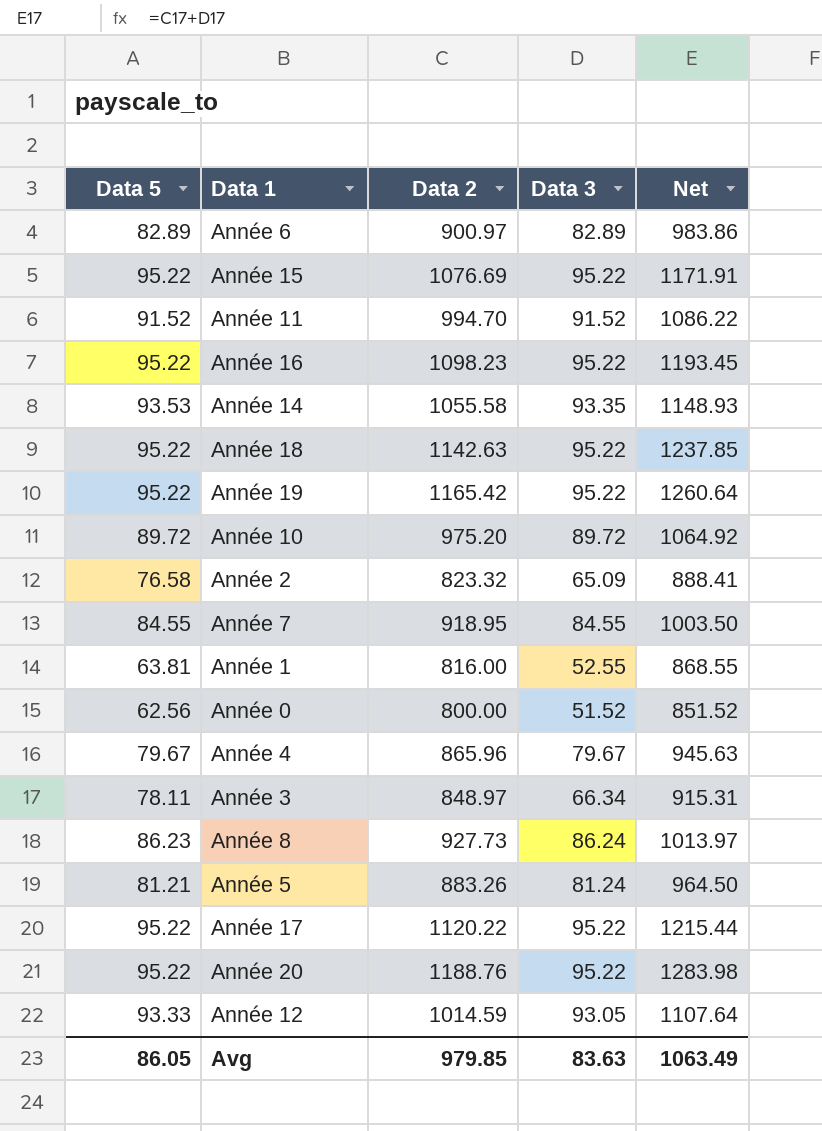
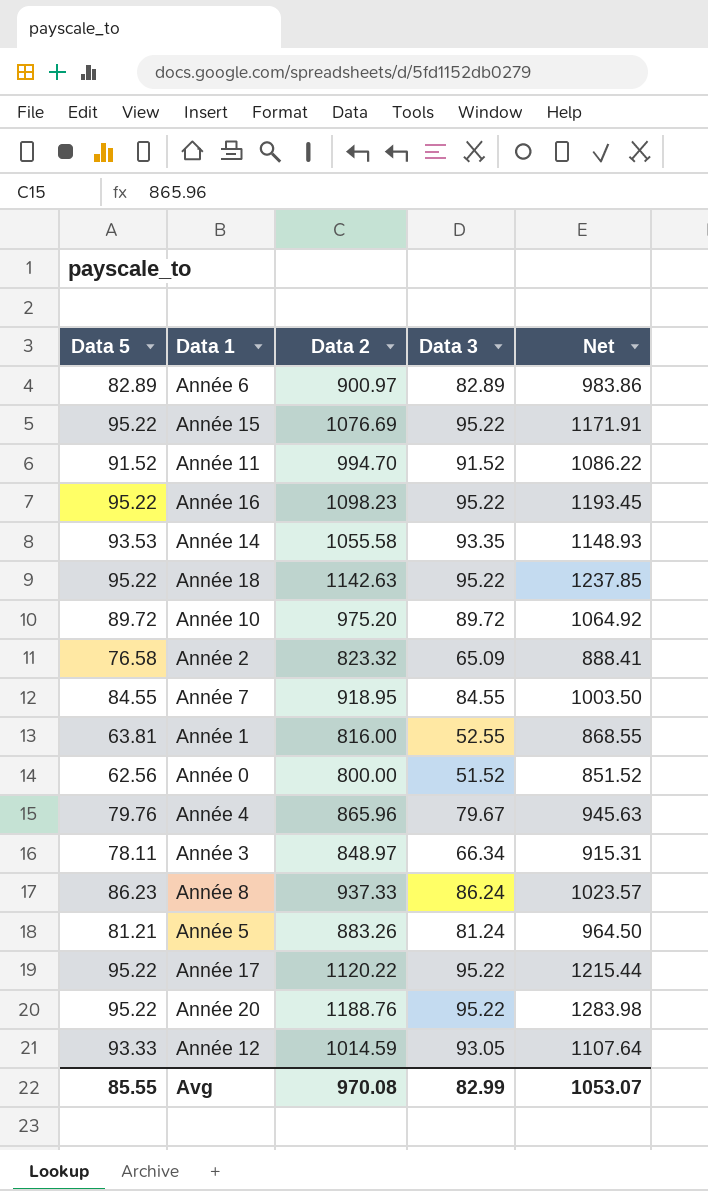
row Année 19: 95.22 | 1165.42 | 95.22 | 1260.64 -> none
Année 4 | Data 5: 79.67 -> 79.76
Année 8 | Data 2: 927.73 -> 937.33
Année 8 | Net: 1013.97 -> 1023.57
Avg | Data 5: 86.05 -> 85.55
Avg | Data 2: 979.85 -> 970.08
Avg | Data 3: 83.63 -> 82.99
Avg | Net: 1063.49 -> 1053.07

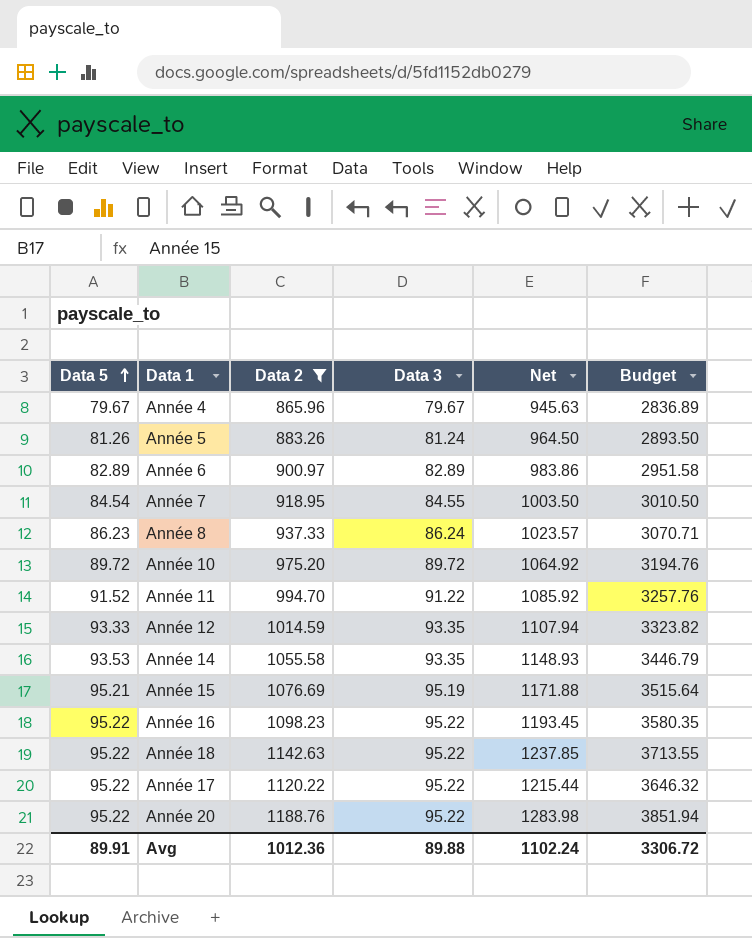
filter: none -> Data 2 >= 865.96
row order: none -> Data 5 ascending
column Budget | formula: none -> [Net] * 3
Année 4 | Data 5: 79.76 -> 79.67
Année 5 | Data 5: 81.21 -> 81.26
Année 7 | Data 5: 84.55 -> 84.54
Année 11 | Data 3: 91.52 -> 91.22
Année 11 | Net: 1086.22 -> 1085.92
Année 12 | Data 3: 93.05 -> 93.35
Année 12 | Net: 1107.64 -> 1107.94
Année 15 | Data 5: 95.22 -> 95.21
Année 15 | Data 3: 95.22 -> 95.19
Année 15 | Net: 1171.91 -> 1171.88
Avg | Data 5: 85.55 -> 89.91
Avg | Data 2: 970.08 -> 1012.36
Avg | Data 3: 82.99 -> 89.88
Avg | Net: 1053.07 -> 1102.24

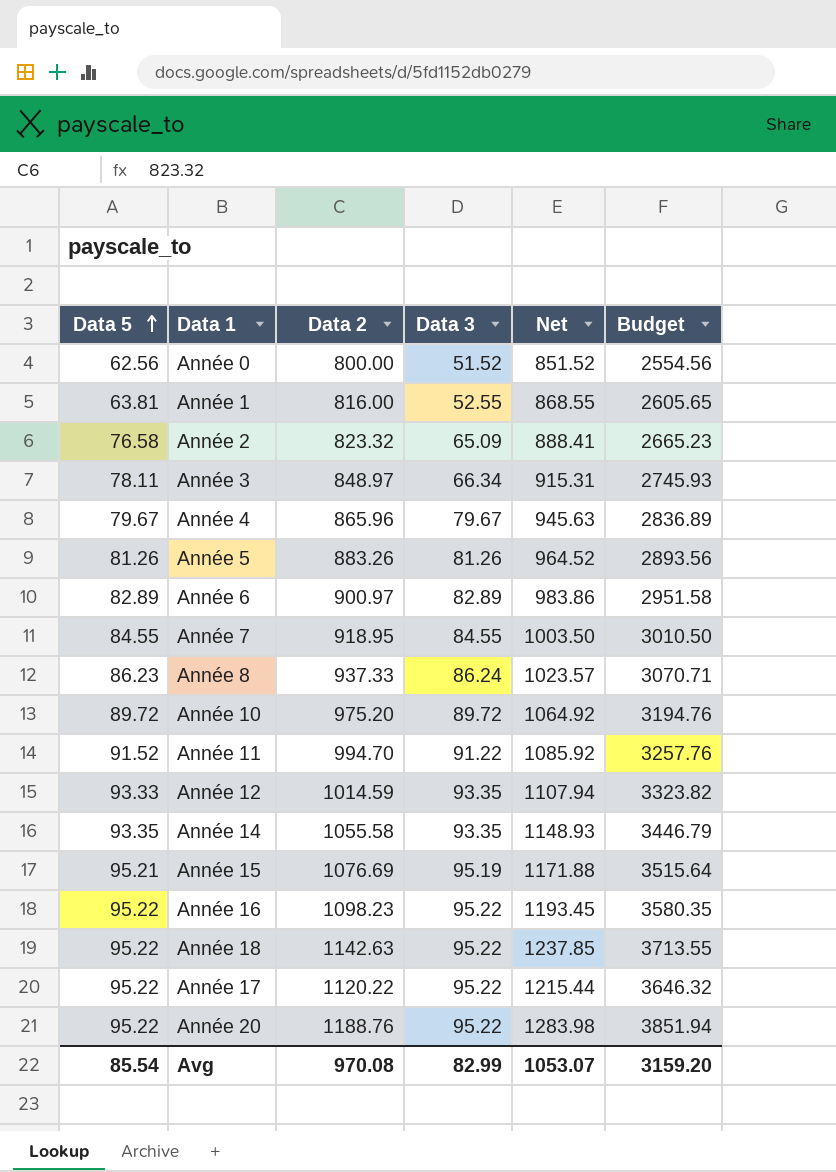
filter: Data 2 >= 865.96 -> none
Année 5 | Data 3: 81.24 -> 81.26
Année 5 | Net: 964.50 -> 964.52
Année 5 | Budget: 2893.50 -> 2893.56
Année 7 | Data 5: 84.54 -> 84.55
Année 14 | Data 5: 93.53 -> 93.35
Avg | Data 5: 89.91 -> 85.54
Avg | Data 2: 1012.36 -> 970.08
Avg | Data 3: 89.88 -> 82.99
Avg | Net: 1102.24 -> 1053.07
Avg | Budget: 3306.72 -> 3159.20

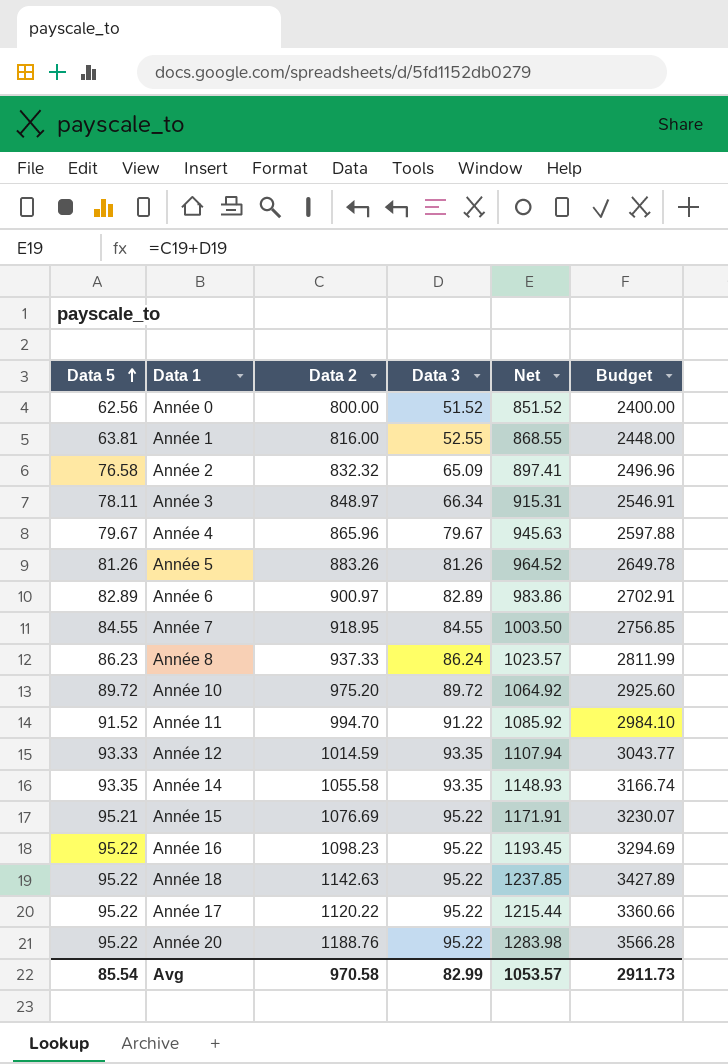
column Budget | formula: [Net] * 3 -> [Data 2] * 3
Année 2 | Data 2: 823.32 -> 832.32
Année 2 | Net: 888.41 -> 897.41
Année 15 | Data 3: 95.19 -> 95.22
Année 15 | Net: 1171.88 -> 1171.91
Avg | Data 2: 970.08 -> 970.58
Avg | Net: 1053.07 -> 1053.57
Avg | Budget: 3159.20 -> 2911.73

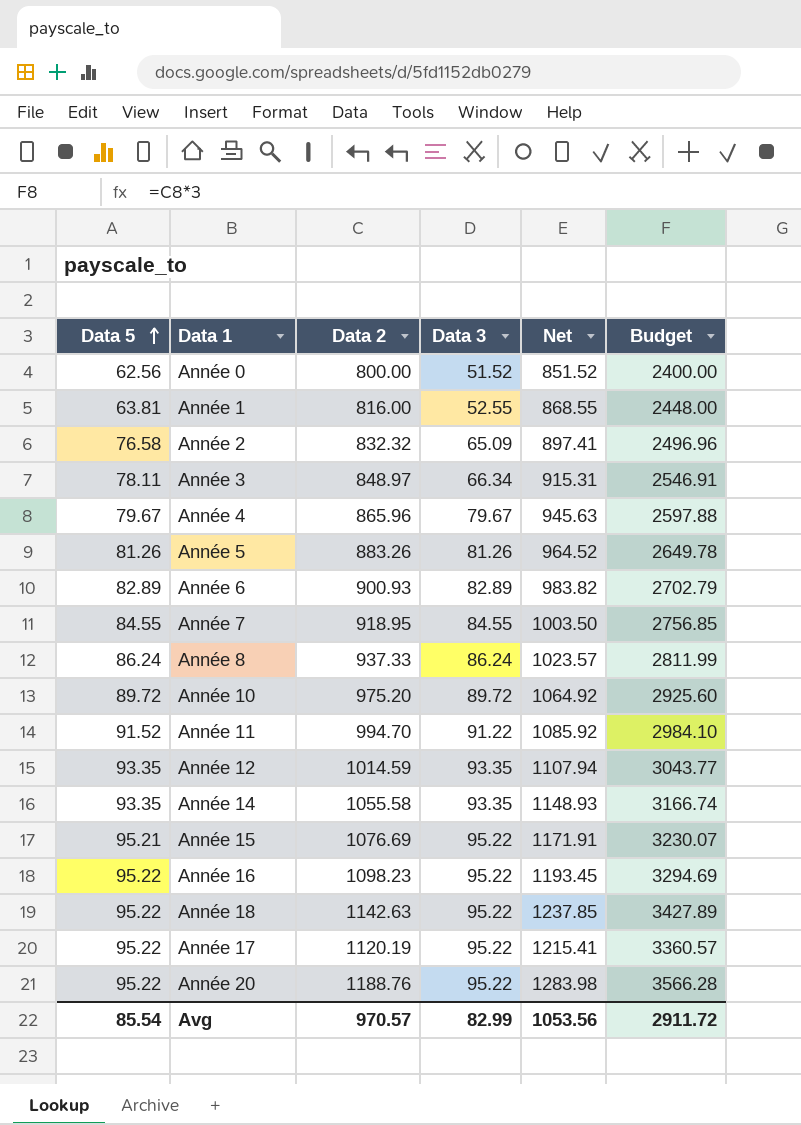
Année 6 | Data 2: 900.97 -> 900.93
Année 6 | Net: 983.86 -> 983.82
Année 6 | Budget: 2702.91 -> 2702.79
Année 8 | Data 5: 86.23 -> 86.24
Année 12 | Data 5: 93.33 -> 93.35
Année 17 | Data 2: 1120.22 -> 1120.19
Année 17 | Net: 1215.44 -> 1215.41
Année 17 | Budget: 3360.66 -> 3360.57
Avg | Data 2: 970.58 -> 970.57
Avg | Net: 1053.57 -> 1053.56
Avg | Budget: 2911.73 -> 2911.72

